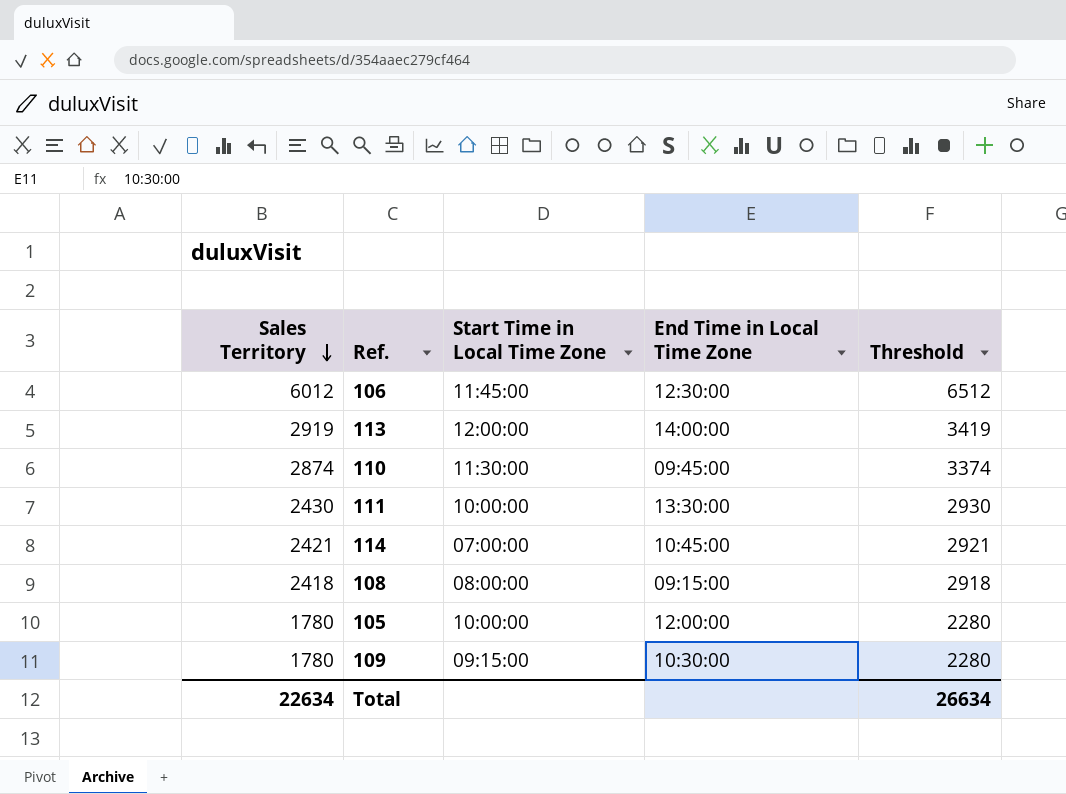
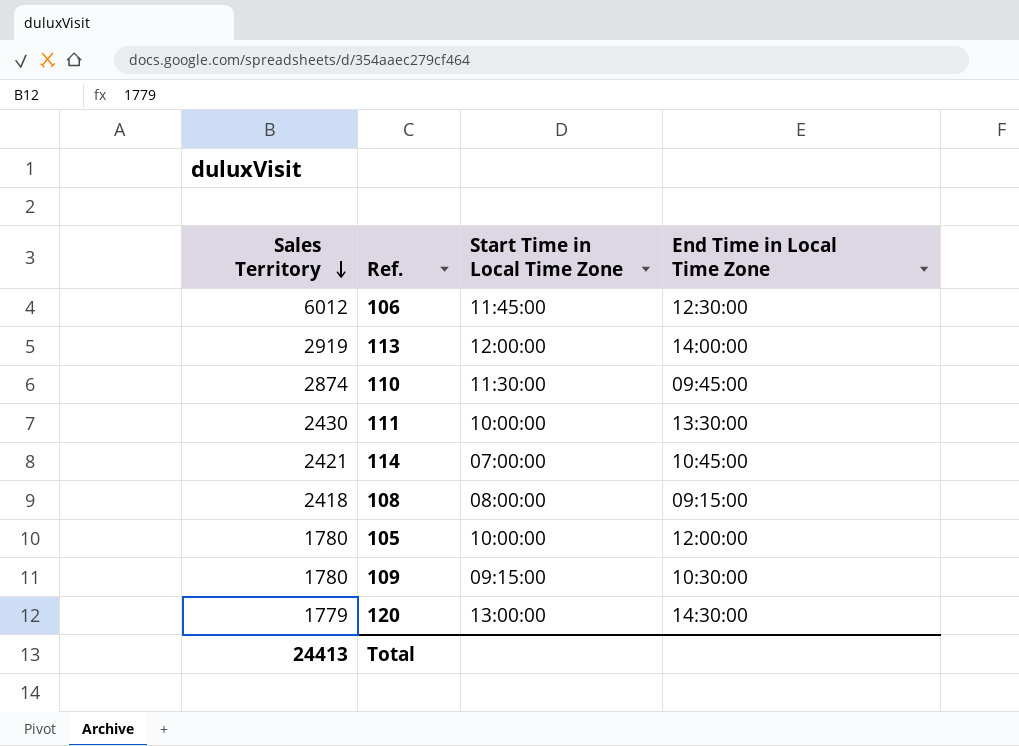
column Threshold | formula: [Sales Territory] + 500 -> none
row 120: none -> 1779 | 13:00:00 | 14:30:00
Total | Sales Territory: 22634 -> 24413

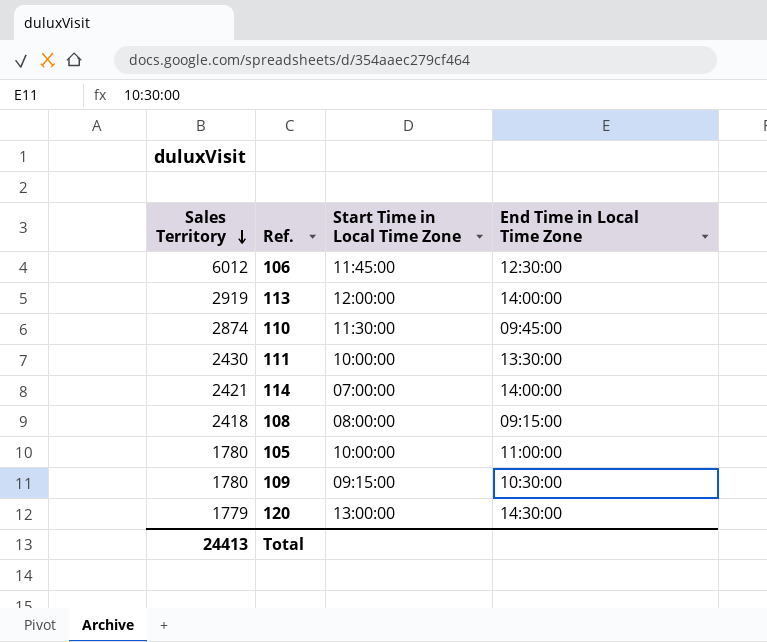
114 | End Time in Local Time Zone: 10:45:00 -> 14:00:00
105 | End Time in Local Time Zone: 12:00:00 -> 11:00:00

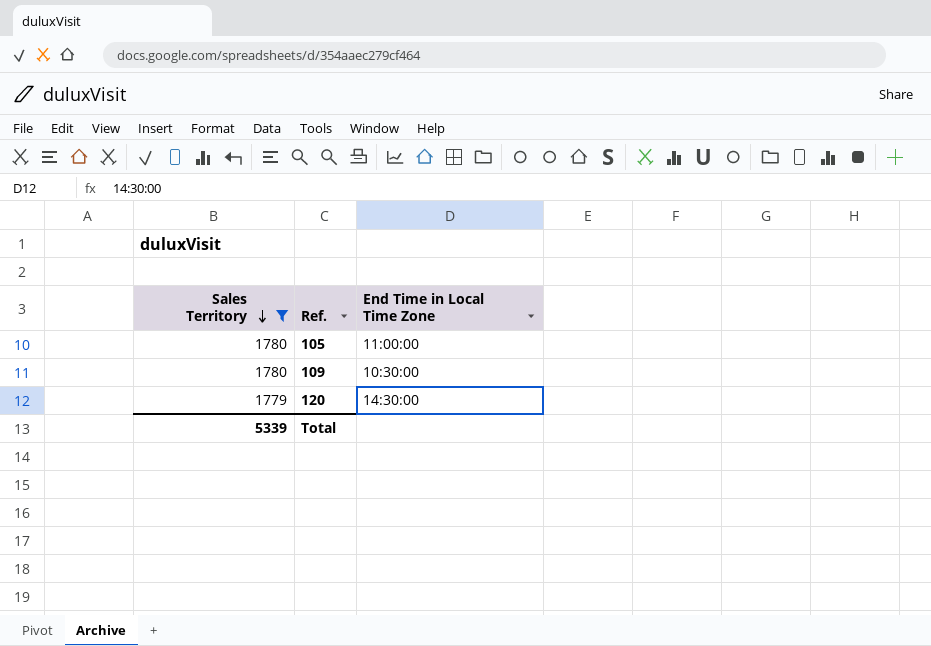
filter: none -> Sales Territory <= 1780
column Start Time in Local Time Zone | position: 3 -> none
Total | Sales Territory: 24413 -> 5339

